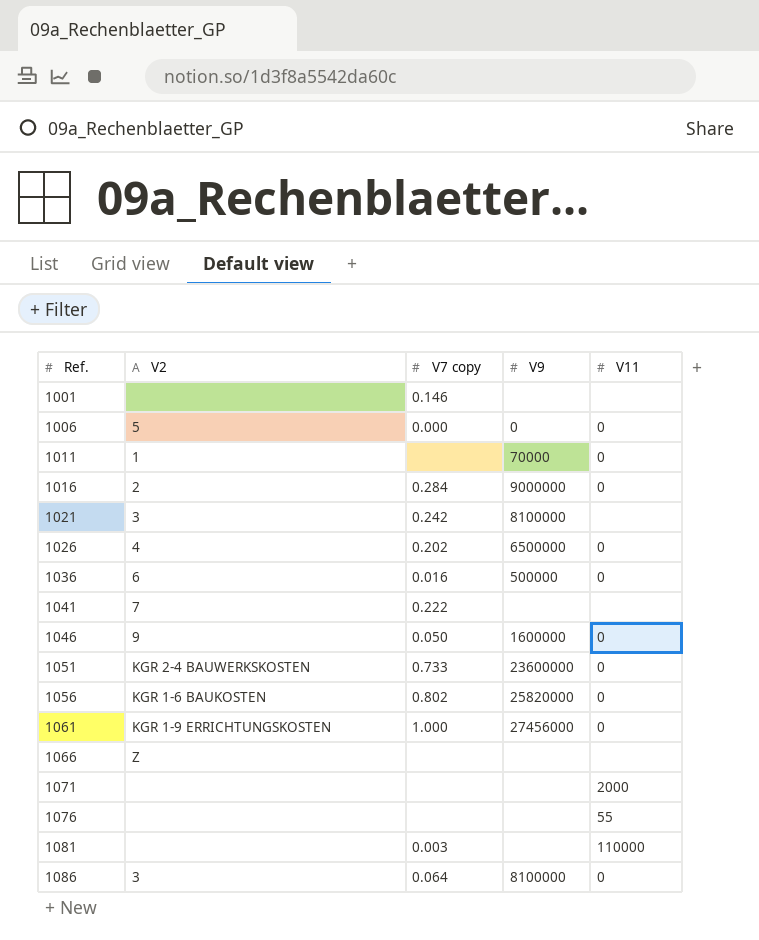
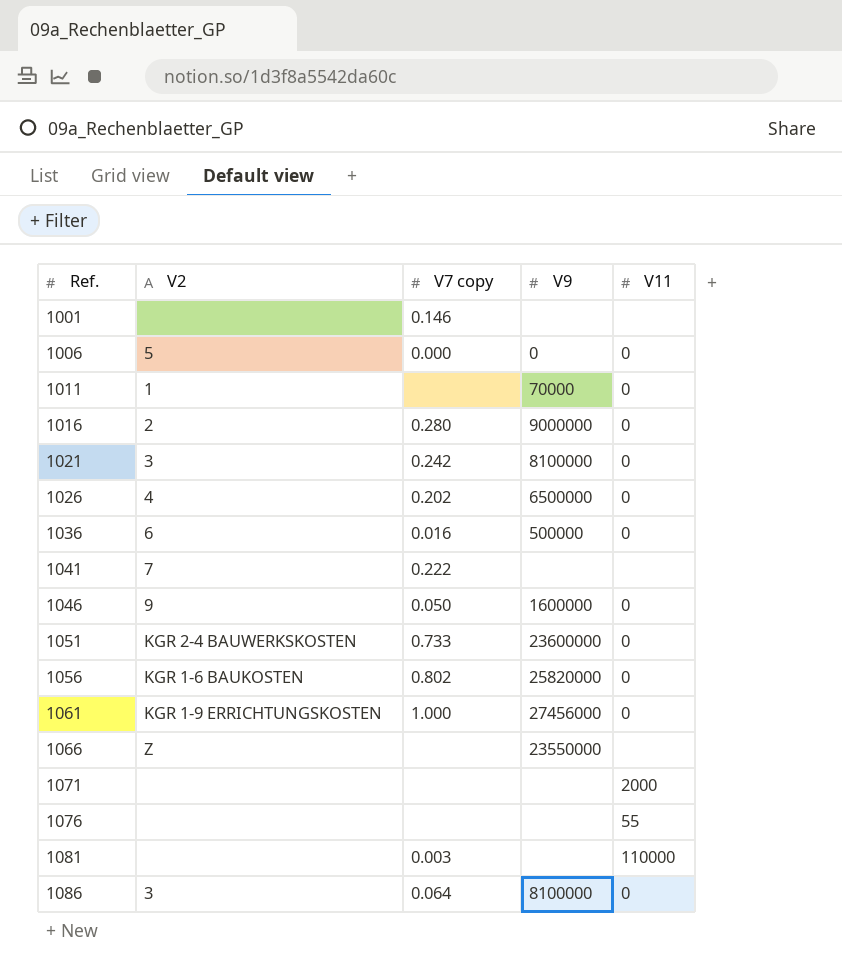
1016 | V7 copy: 0.284 -> 0.280
1021 | V11: none -> 0
1066 | V9: none -> 23550000

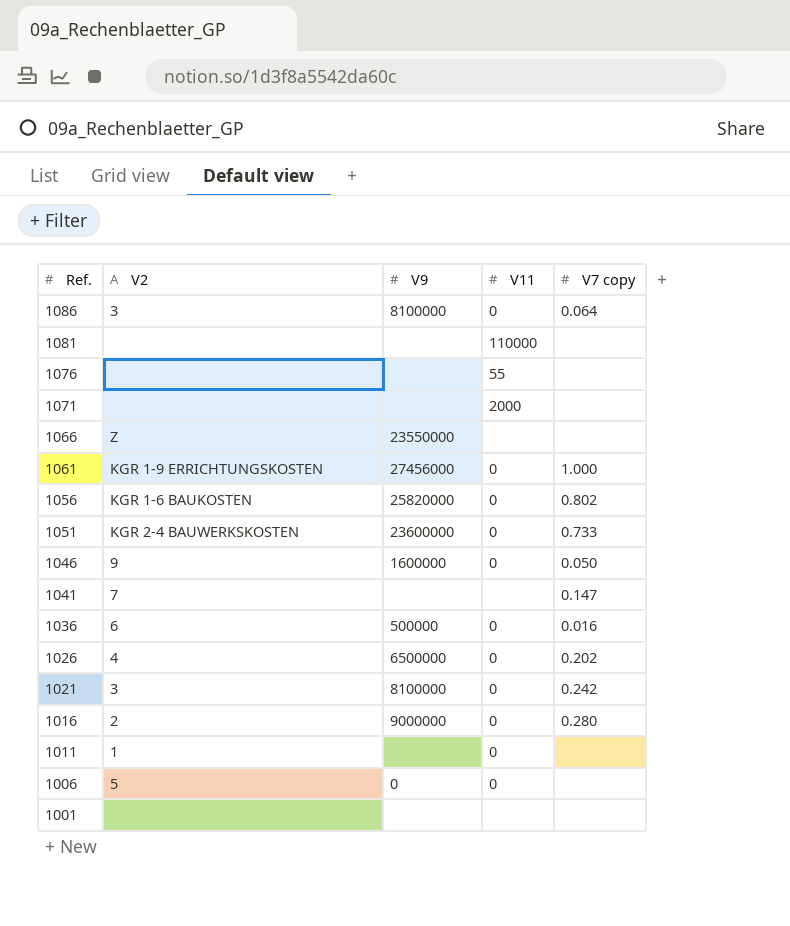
row order: Ref. ascending -> Ref. descending
column V7 copy | position: 3 -> 5
1081 | V7 copy: 0.003 -> none
1041 | V7 copy: 0.222 -> 0.147
1011 | V9: 70000 -> none
1006 | V7 copy: 0.000 -> none
1001 | V7 copy: 0.146 -> none

